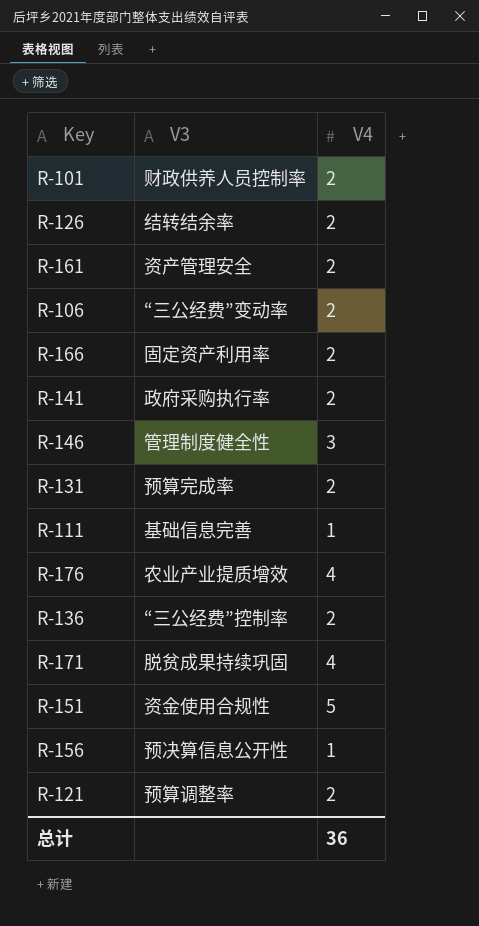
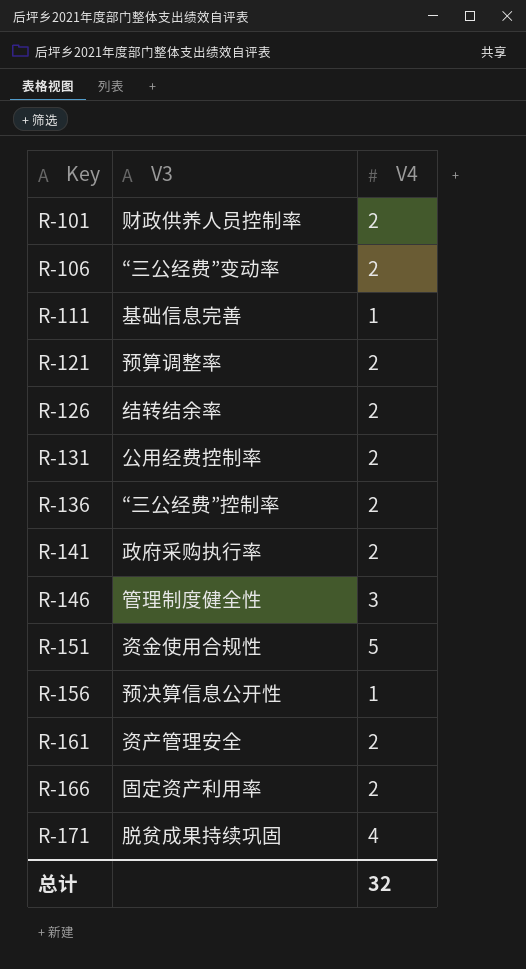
row order: none -> Key ascending
row R-176: 农业产业提质增效 | 4 -> none
R-131 | V3: 预算完成率 -> 公用经费控制率
总计 | V4: 36 -> 32

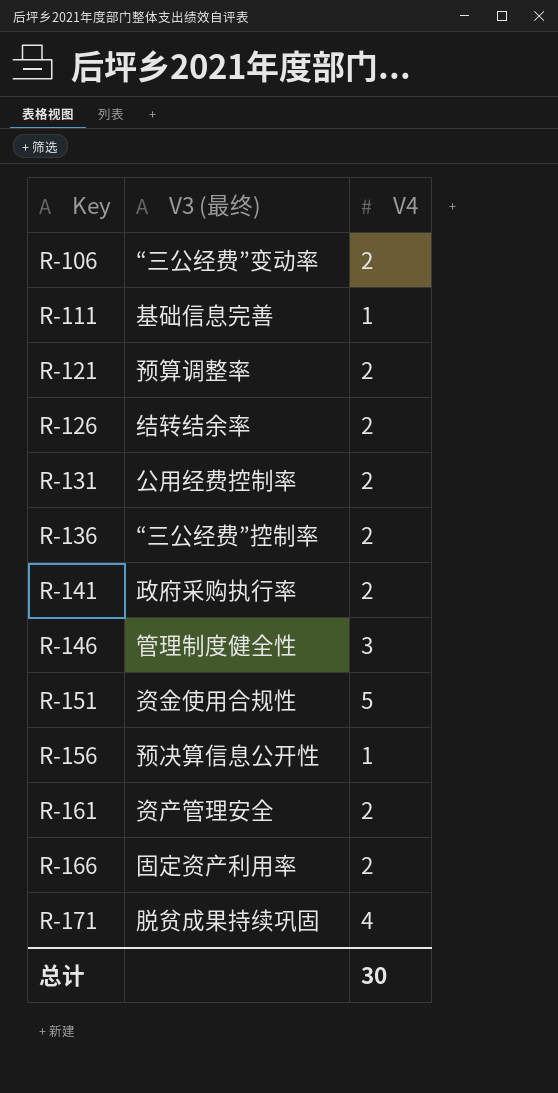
column name: V3 -> V3 (最终)
row R-101: 财政供养人员控制率 | 2 -> none
总计 | V4: 32 -> 30

